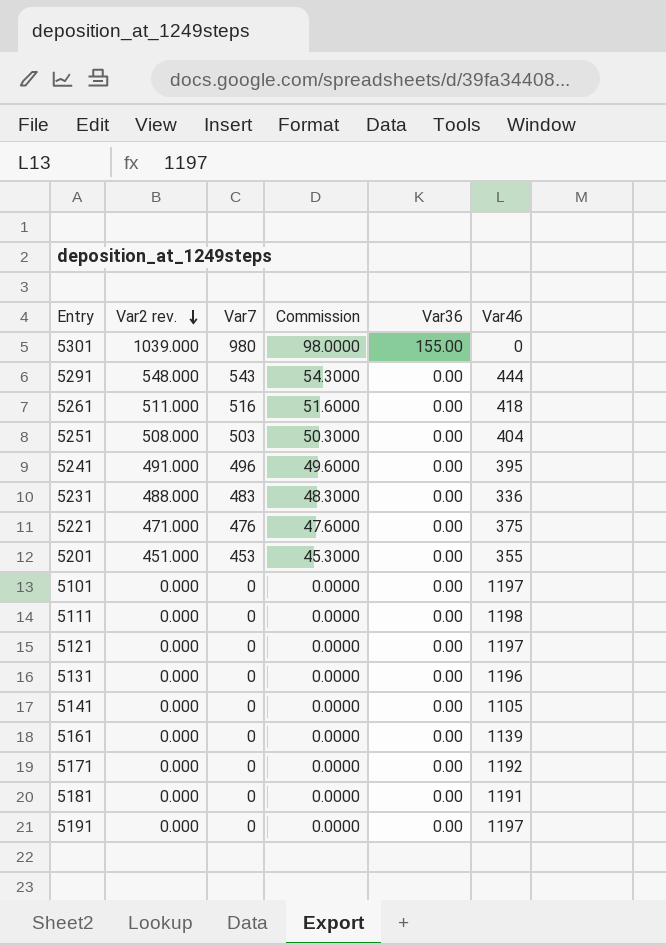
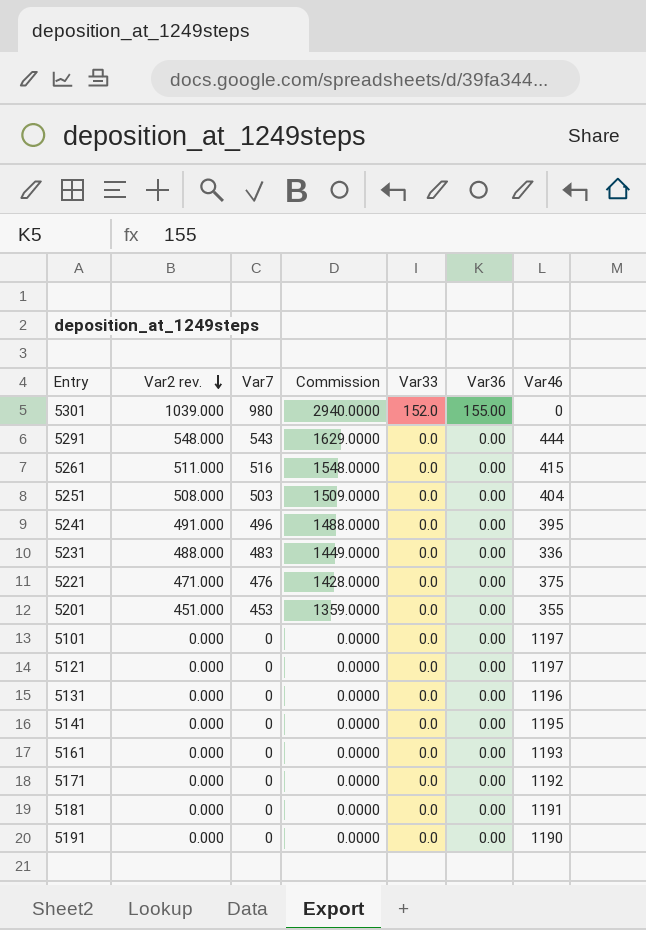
column Commission | formula: [Var7] * 0.1 -> [Var7] * 3
column Var33 | position: none -> 5
row 5111: 0.000 | 0 | 0.0000 | 0.00 | 1198 -> none
5261 | Var46: 418 -> 415
5141 | Var46: 1105 -> 1195
5161 | Var46: 1139 -> 1193
5191 | Var46: 1197 -> 1190

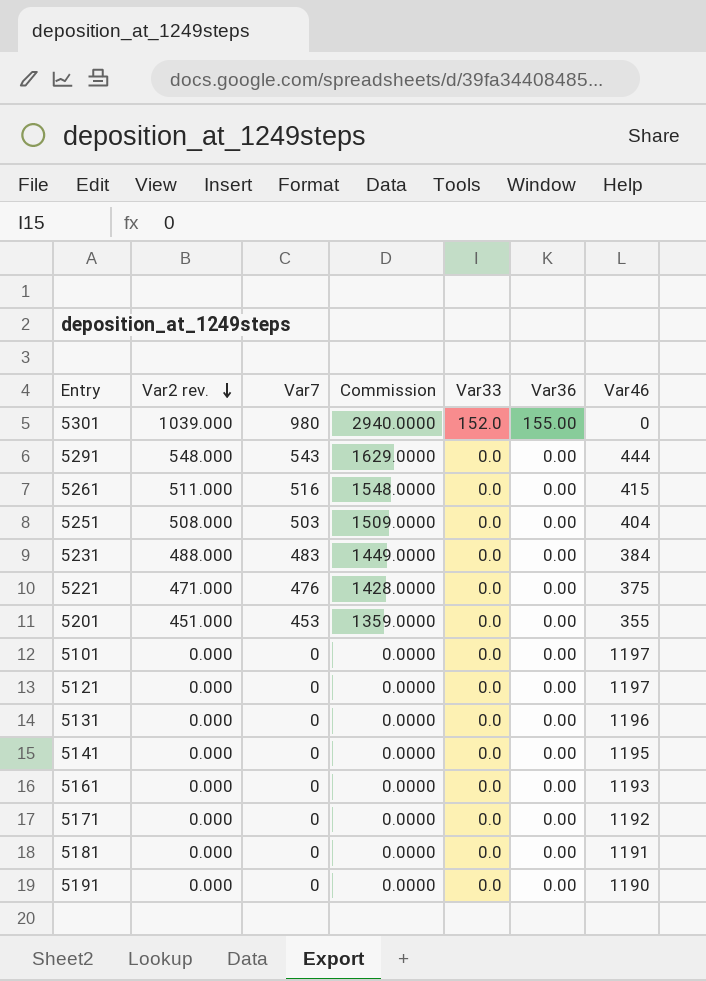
row 5241: 491.000 | 496 | 1488.0000 | 0.0 | 0.00 | 395 -> none
5231 | Var46: 336 -> 384

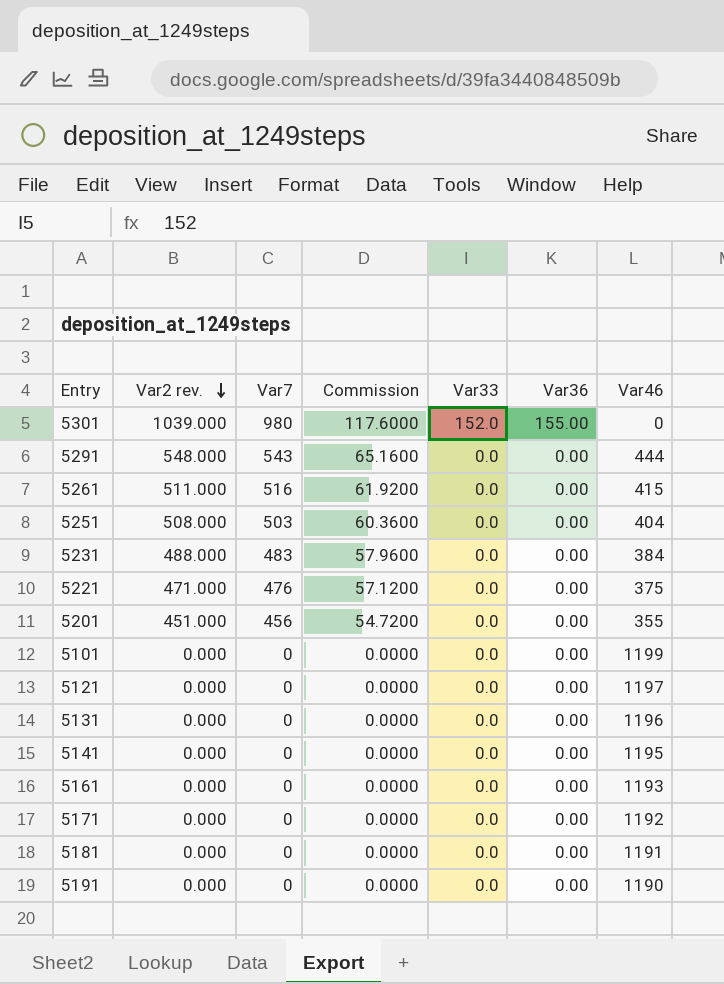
column Commission | formula: [Var7] * 3 -> [Var7] * 0.12
5201 | Var7: 453 -> 456
5101 | Var46: 1197 -> 1199

